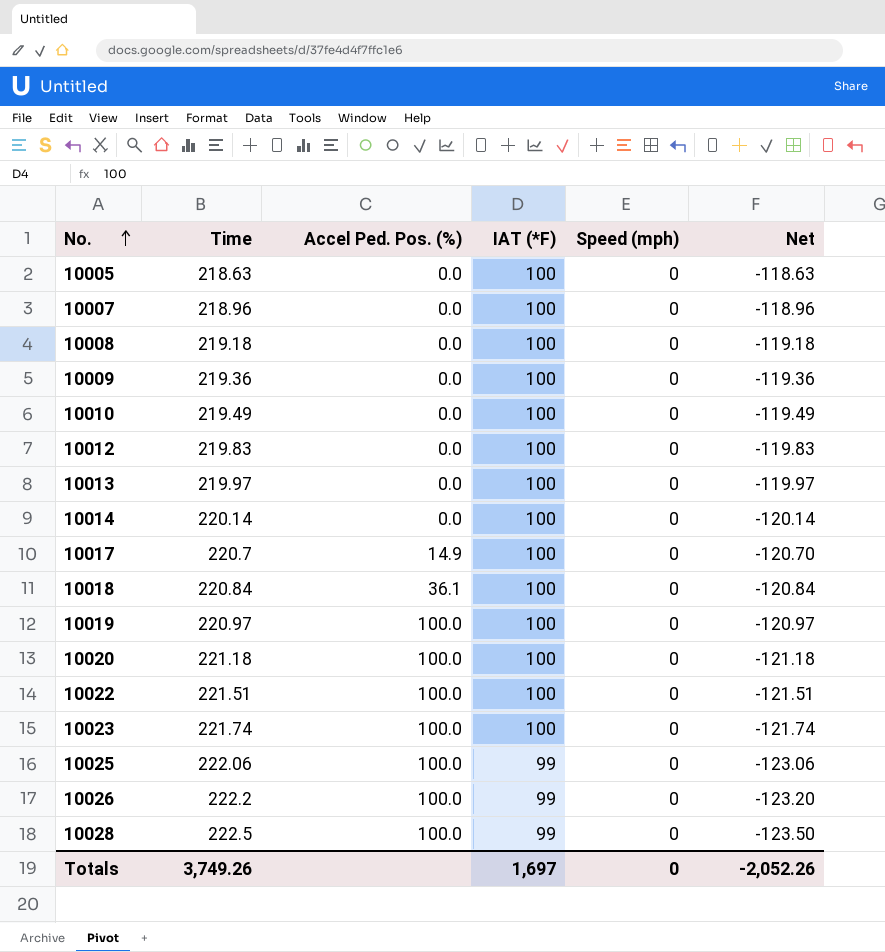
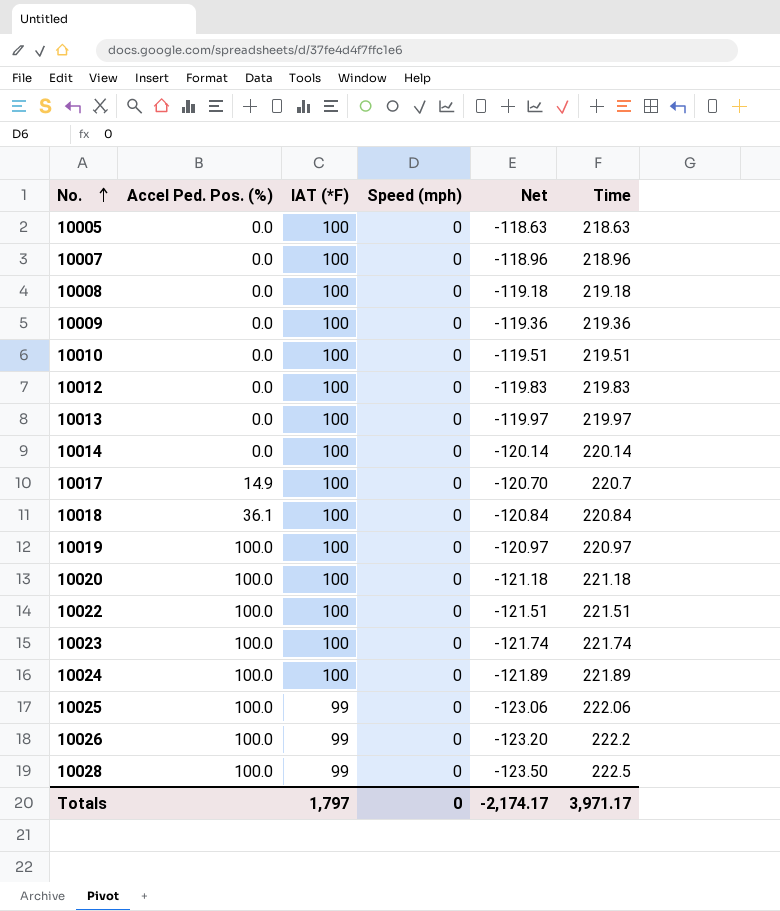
column Time | position: 2 -> 6
10010 | Net: -119.49 -> -119.51
10010 | Time: 219.49 -> 219.51
row 10024: none -> 100.0 | 100 | 0 | -121.89 | 221.89
Totals | IAT (*F): 1,697 -> 1,797
Totals | Net: -2,052.26 -> -2,174.17
Totals | Time: 3,749.26 -> 3,971.17

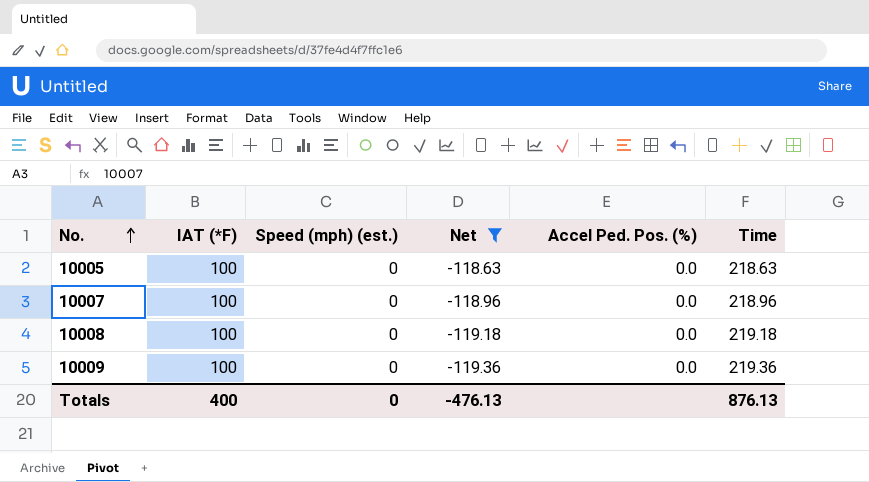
filter: none -> Net >= -119.36
column name: Speed (mph) -> Speed (mph) (est.)
column Accel Ped. Pos. (%) | position: 2 -> 5
Totals | IAT (*F): 1,797 -> 400
Totals | Net: -2,174.17 -> -476.13
Totals | Time: 3,971.17 -> 876.13

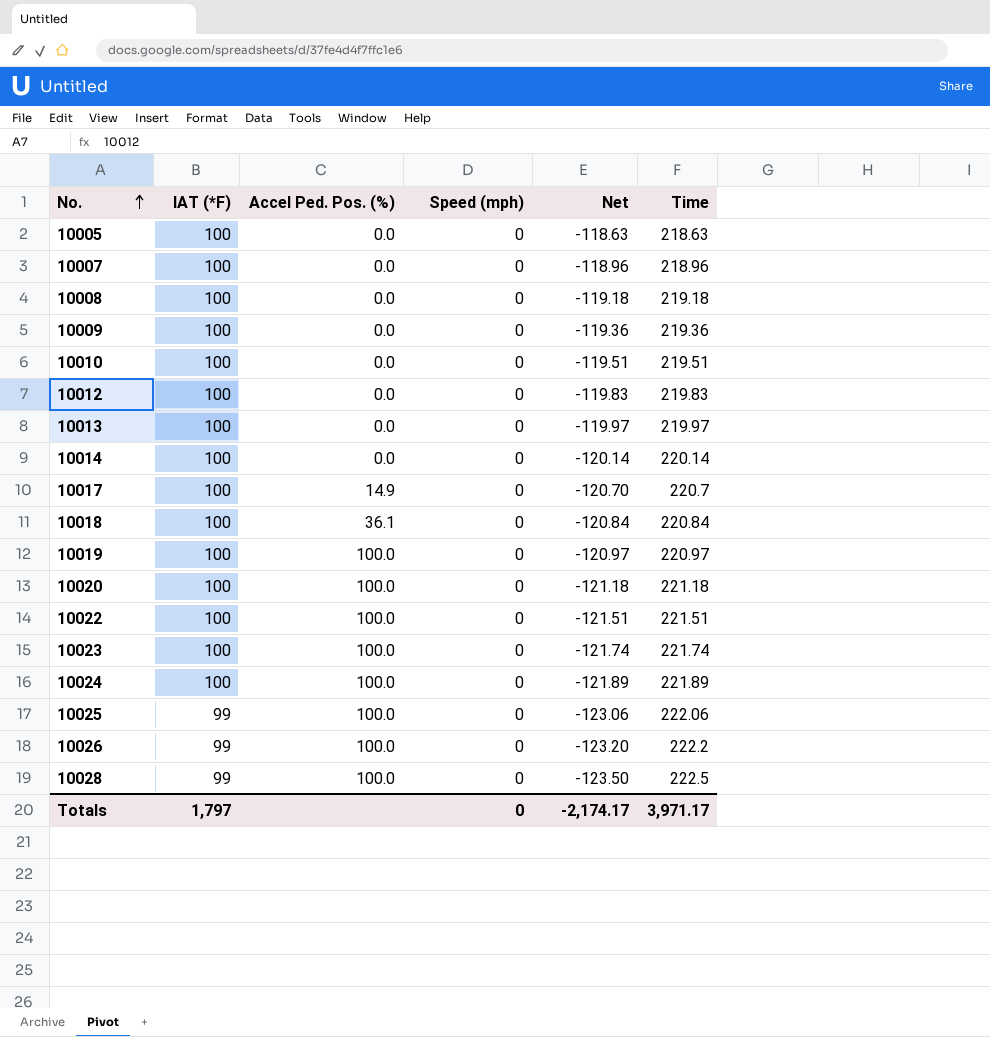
filter: Net >= -119.36 -> none
column Accel Ped. Pos. (%) | position: 5 -> 3
column name: Speed (mph) (est.) -> Speed (mph)
Totals | IAT (*F): 400 -> 1,797
Totals | Net: -476.13 -> -2,174.17
Totals | Time: 876.13 -> 3,971.17

